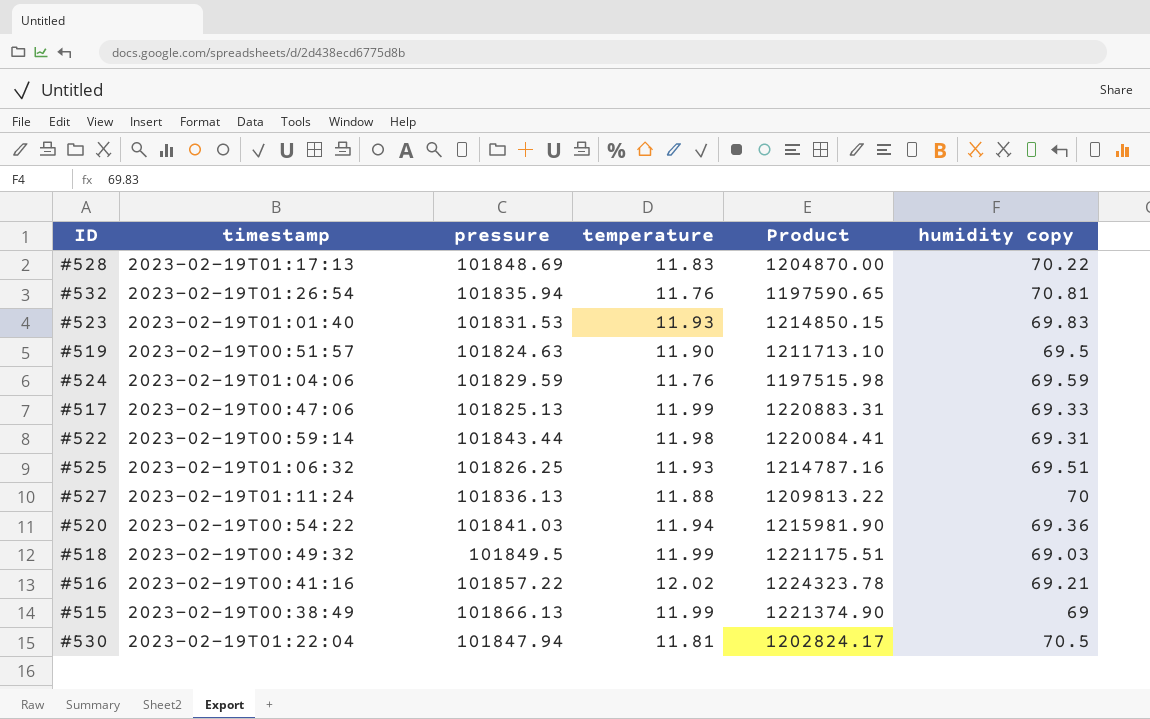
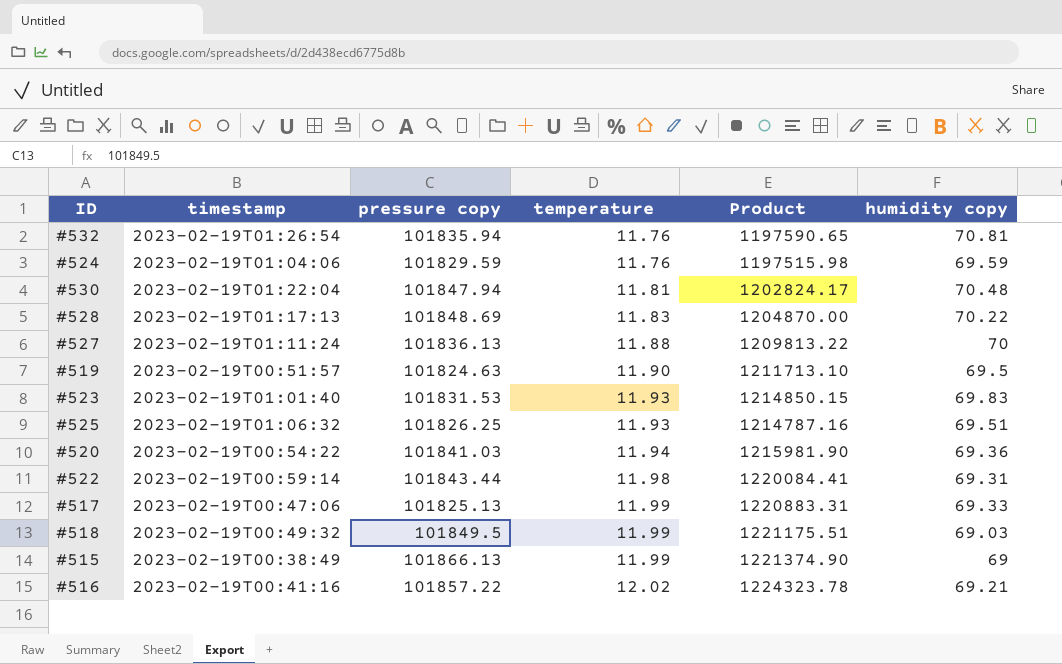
row order: none -> temperature ascending
column name: pressure -> pressure copy
#530 | humidity copy: 70.5 -> 70.48

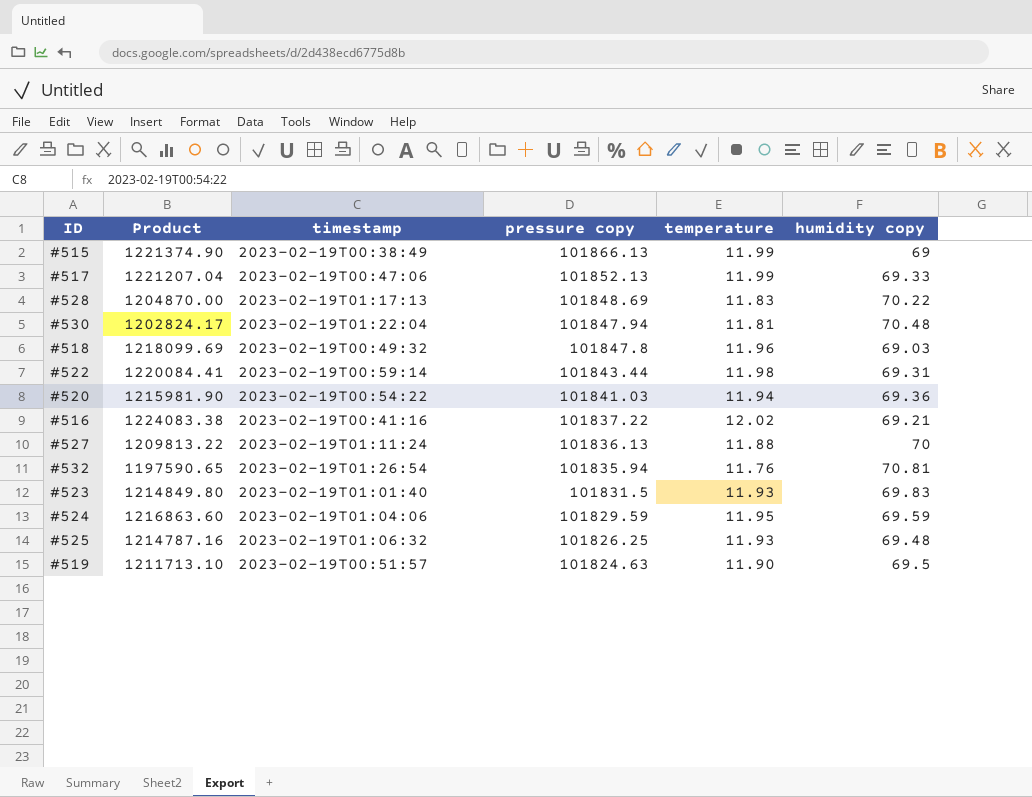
row order: temperature ascending -> pressure copy descending
column Product | position: 5 -> 2
#517 | Product: 1220883.31 -> 1221207.04
#517 | pressure copy: 101825.13 -> 101852.13
#518 | Product: 1221175.51 -> 1218099.69
#518 | pressure copy: 101849.5 -> 101847.8
#518 | temperature: 11.99 -> 11.96
#516 | Product: 1224323.78 -> 1224083.38
#516 | pressure copy: 101857.22 -> 101837.22
#523 | Product: 1214850.15 -> 1214849.80
#523 | pressure copy: 101831.53 -> 101831.5
#524 | Product: 1197515.98 -> 1216863.60
#524 | temperature: 11.76 -> 11.95
#525 | humidity copy: 69.51 -> 69.48

